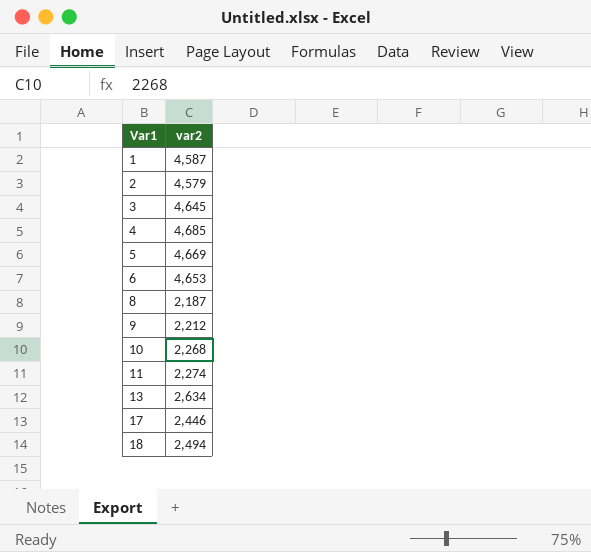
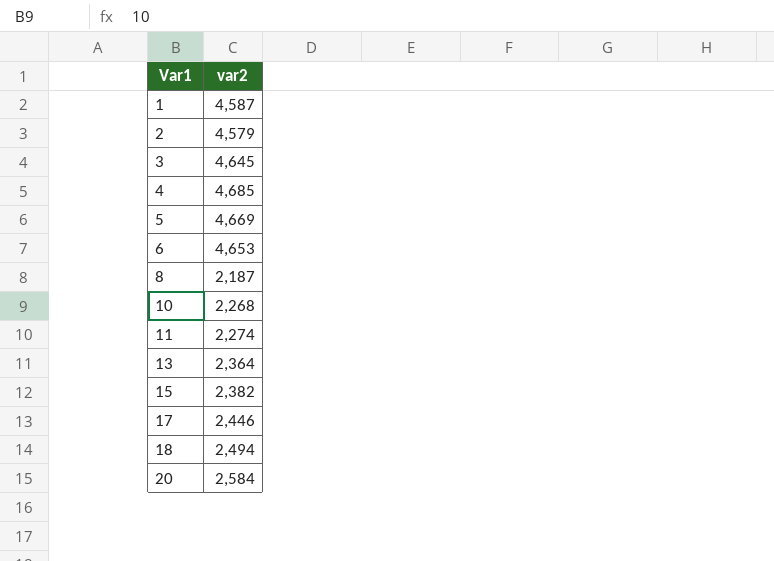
row 9: 2,212 -> none
13 | var2: 2,634 -> 2,364
row 15: none -> 2,382
row 20: none -> 2,584

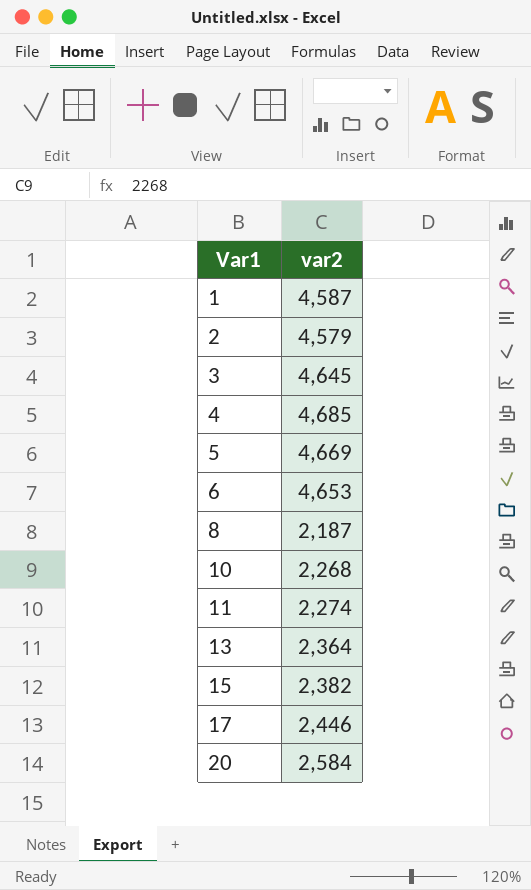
row 18: 2,494 -> none

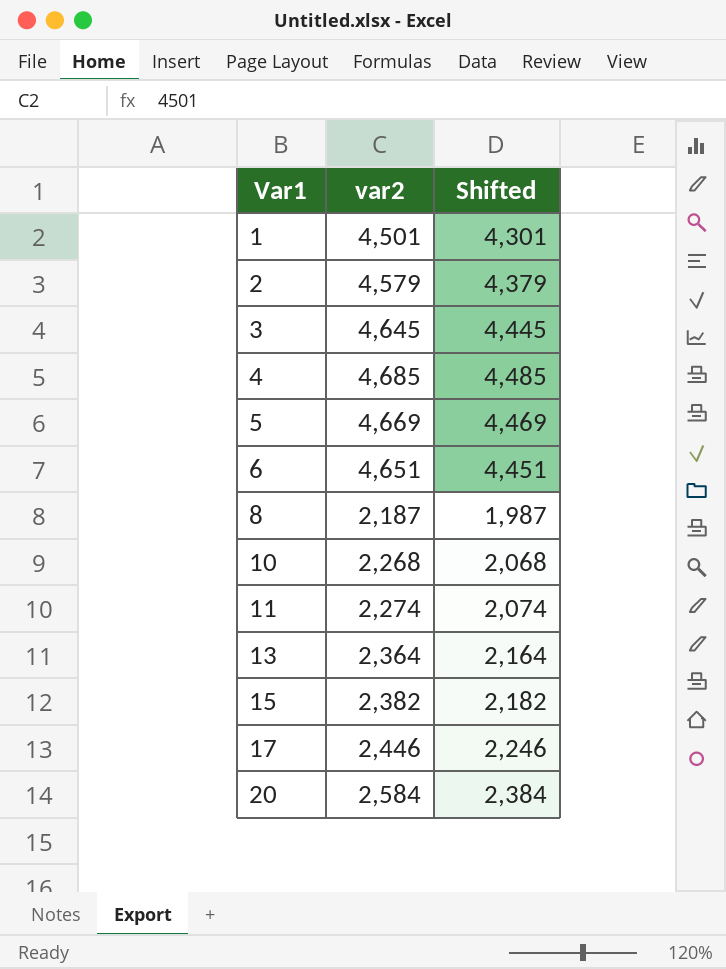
column Shifted | formula: none -> [var2] - 200
1 | var2: 4,587 -> 4,501
6 | var2: 4,653 -> 4,651

